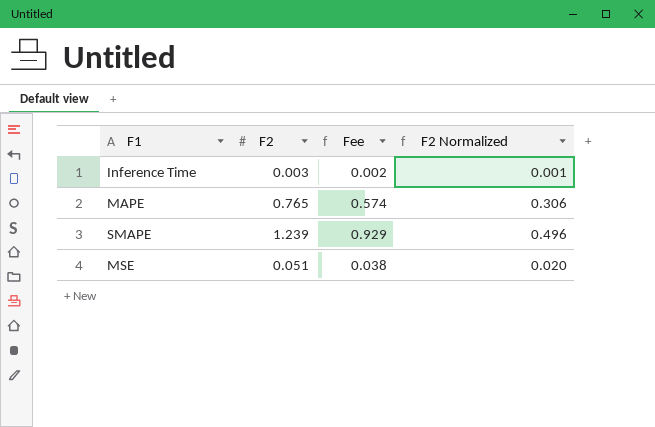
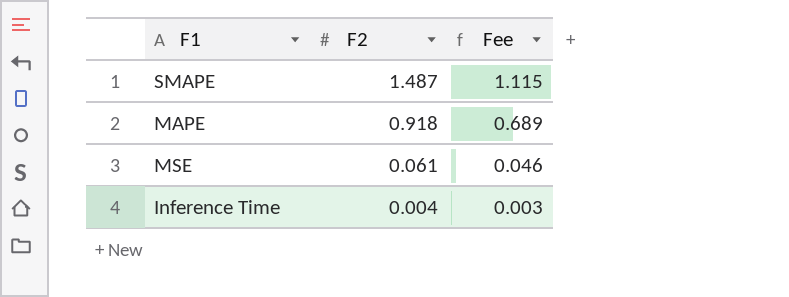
row order: none -> F2 descending
column F2 Normalized | formula: [F2] * 0.4 -> none
SMAPE | F2: 1.239 -> 1.487
SMAPE | Fee: 0.929 -> 1.115
MAPE | F2: 0.765 -> 0.918
MAPE | Fee: 0.574 -> 0.689
MSE | F2: 0.051 -> 0.061
MSE | Fee: 0.038 -> 0.046
Inference Time | F2: 0.003 -> 0.004
Inference Time | Fee: 0.002 -> 0.003

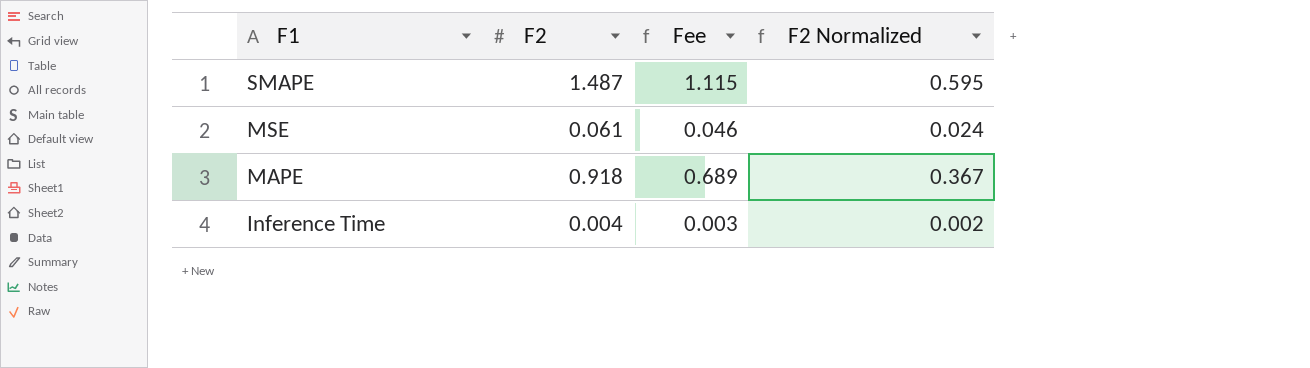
row order: F2 descending -> F1 descending
column F2 Normalized | formula: none -> [F2] * 0.4

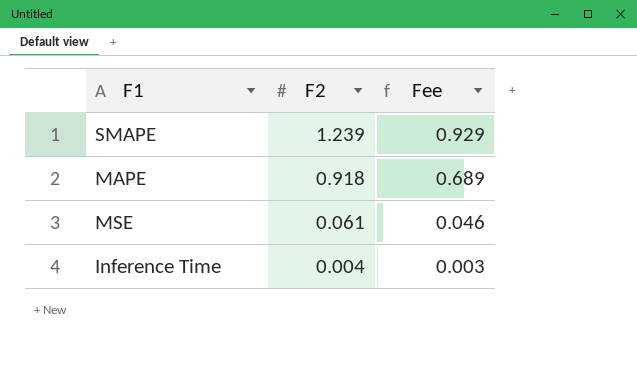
row order: F1 descending -> F2 descending
column F2 Normalized | formula: [F2] * 0.4 -> none
SMAPE | F2: 1.487 -> 1.239
SMAPE | Fee: 1.115 -> 0.929

